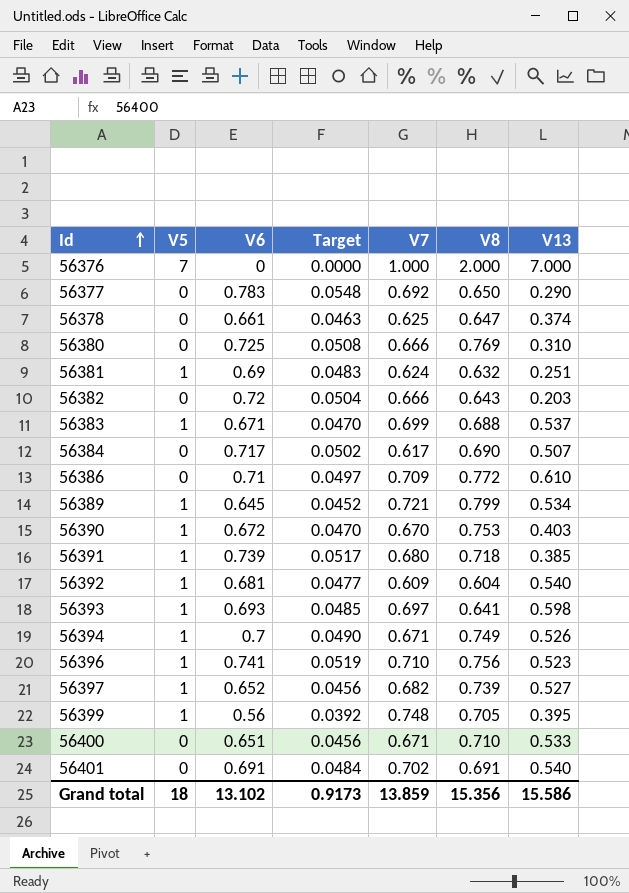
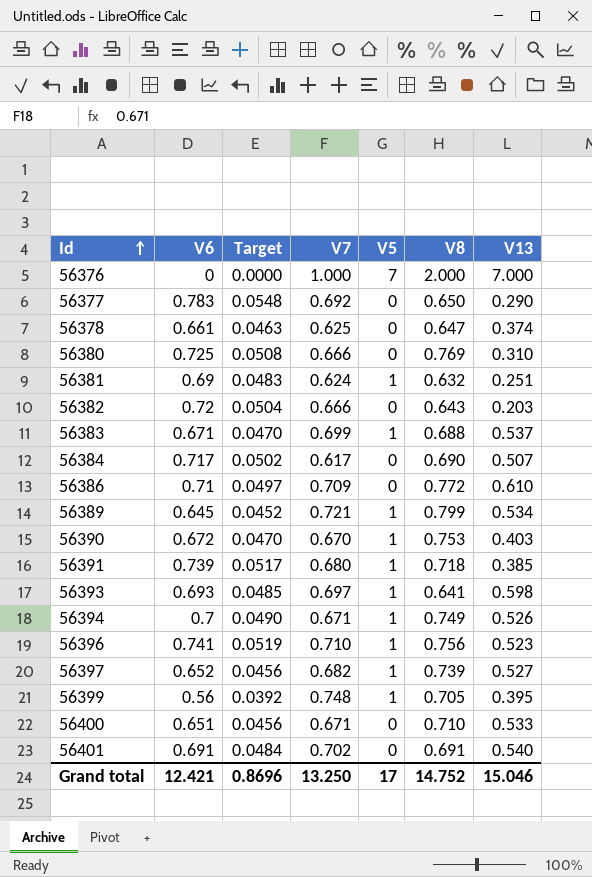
column V5 | position: 2 -> 5
row 56392: 1 | 0.681 | 0.0477 | 0.609 | 0.604 | 0.540 -> none
Grand total | V6: 13.102 -> 12.421
Grand total | Target: 0.9173 -> 0.8696
Grand total | V7: 13.859 -> 13.250
Grand total | V5: 18 -> 17
Grand total | V8: 15.356 -> 14.752
Grand total | V13: 15.586 -> 15.046

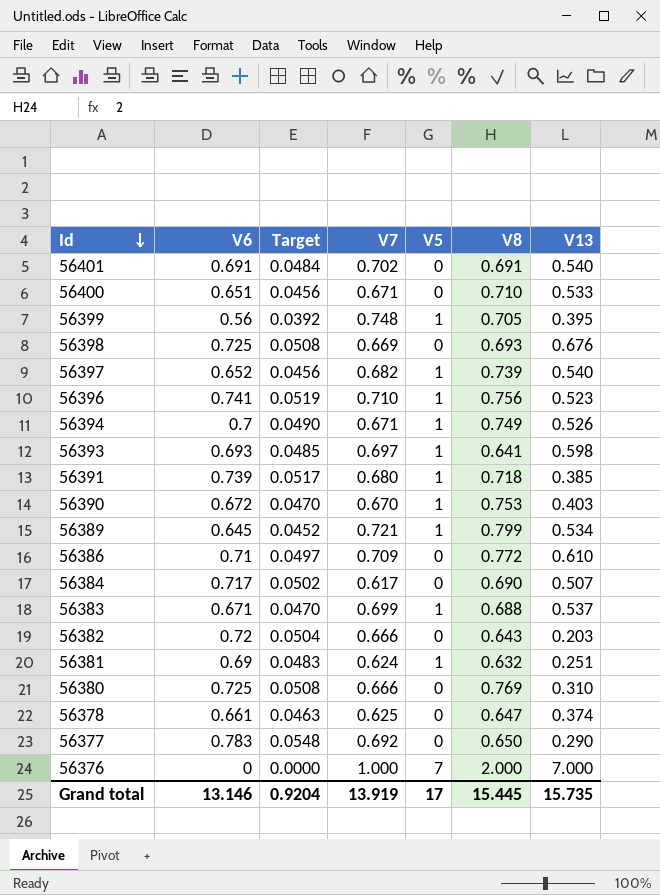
row order: Id ascending -> Id descending
row 56398: none -> 0.725 | 0.0508 | 0.669 | 0 | 0.693 | 0.676
56397 | V13: 0.527 -> 0.540
Grand total | V6: 12.421 -> 13.146
Grand total | Target: 0.8696 -> 0.9204
Grand total | V7: 13.250 -> 13.919
Grand total | V8: 14.752 -> 15.445
Grand total | V13: 15.046 -> 15.735

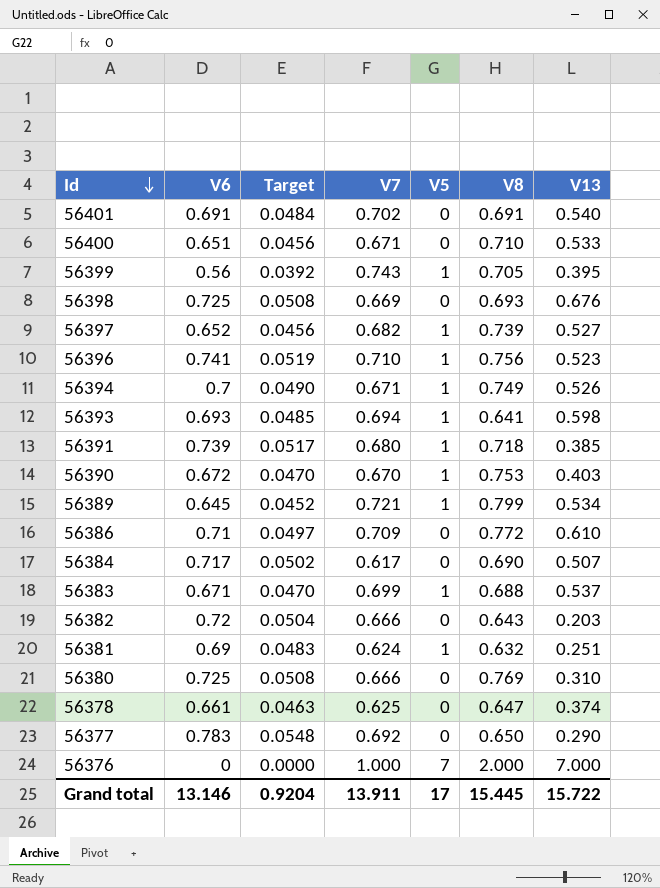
56399 | V7: 0.748 -> 0.743
56397 | V13: 0.540 -> 0.527
56393 | V7: 0.697 -> 0.694
Grand total | V7: 13.919 -> 13.911
Grand total | V13: 15.735 -> 15.722

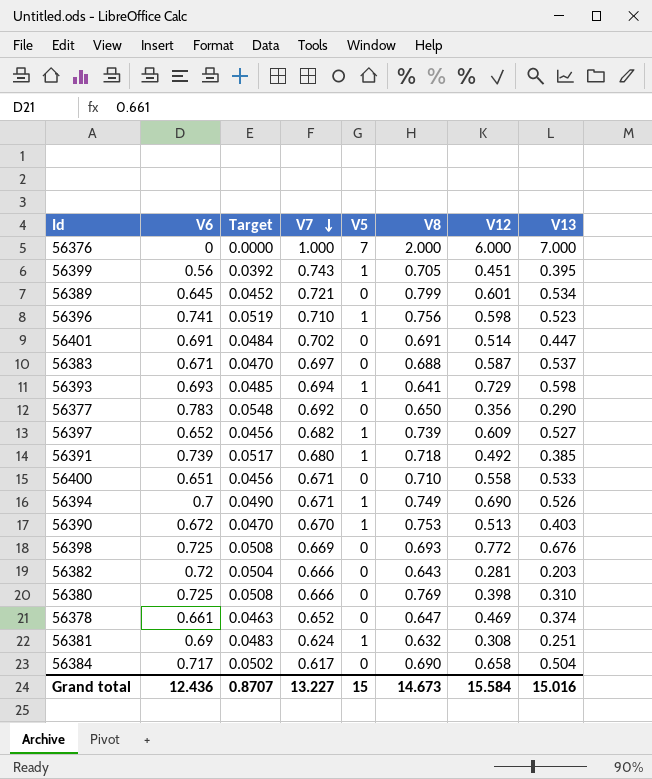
row order: Id descending -> V7 descending
column V12 | position: none -> 7
row 56386: 0.71 | 0.0497 | 0.709 | 0 | 0.772 | 0.610 -> none
56389 | V5: 1 -> 0
56401 | V13: 0.540 -> 0.447
56383 | V7: 0.699 -> 0.697
56383 | V5: 1 -> 0
56378 | V7: 0.625 -> 0.652
56384 | V13: 0.507 -> 0.504
Grand total | V6: 13.146 -> 12.436
Grand total | Target: 0.9204 -> 0.8707
Grand total | V7: 13.911 -> 13.227
Grand total | V5: 17 -> 15
Grand total | V8: 15.445 -> 14.673
Grand total | V13: 15.722 -> 15.016

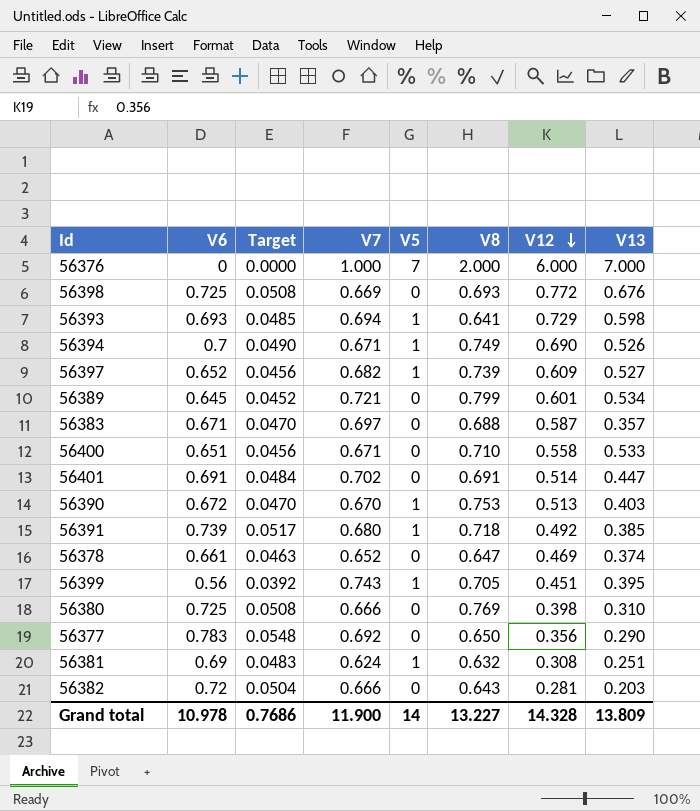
row order: V7 descending -> V12 descending
row 56396: 0.741 | 0.0519 | 0.710 | 1 | 0.756 | 0.598 | 0.523 -> none
row 56384: 0.717 | 0.0502 | 0.617 | 0 | 0.690 | 0.658 | 0.504 -> none
56383 | V13: 0.537 -> 0.357
Grand total | V6: 12.436 -> 10.978
Grand total | Target: 0.8707 -> 0.7686
Grand total | V7: 13.227 -> 11.900
Grand total | V5: 15 -> 14
Grand total | V8: 14.673 -> 13.227
Grand total | V12: 15.584 -> 14.328
Grand total | V13: 15.016 -> 13.809

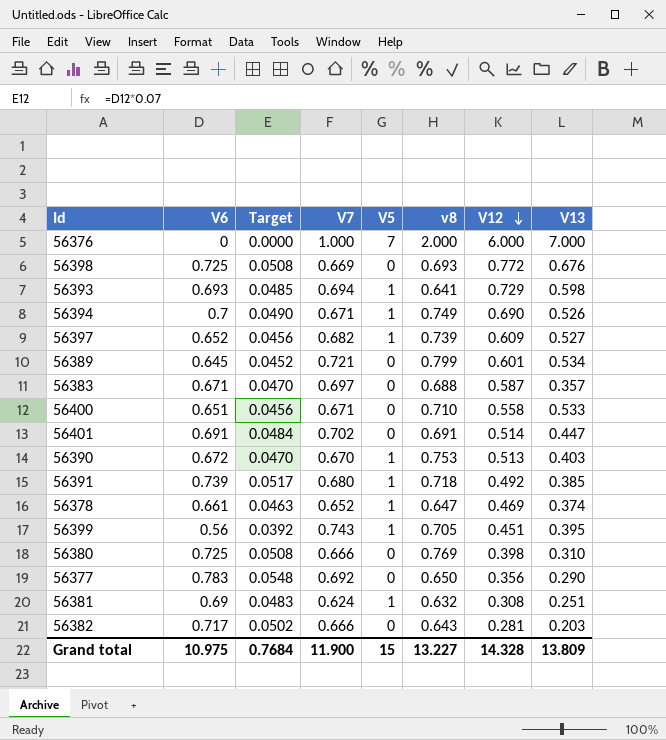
column name: V8 -> v8
56378 | V5: 0 -> 1
56382 | V6: 0.72 -> 0.717
56382 | Target: 0.0504 -> 0.0502
Grand total | V6: 10.978 -> 10.975
Grand total | Target: 0.7686 -> 0.7684
Grand total | V5: 14 -> 15

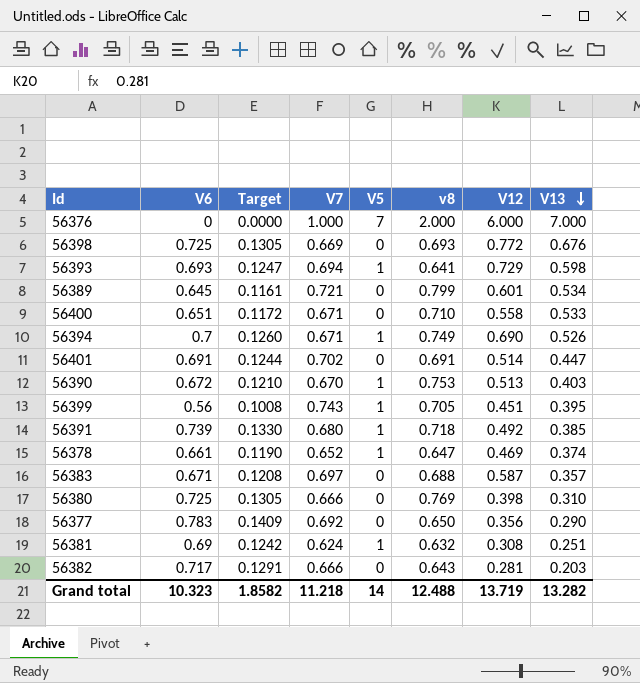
row order: V12 descending -> V13 descending
column Target | formula: [V6] * 0.07 -> [V6] * 0.18
row 56397: 0.652 | 0.0456 | 0.682 | 1 | 0.739 | 0.609 | 0.527 -> none
Grand total | V6: 10.975 -> 10.323
Grand total | Target: 0.7684 -> 1.8582
Grand total | V7: 11.900 -> 11.218
Grand total | V5: 15 -> 14
Grand total | v8: 13.227 -> 12.488
Grand total | V12: 14.328 -> 13.719
Grand total | V13: 13.809 -> 13.282

